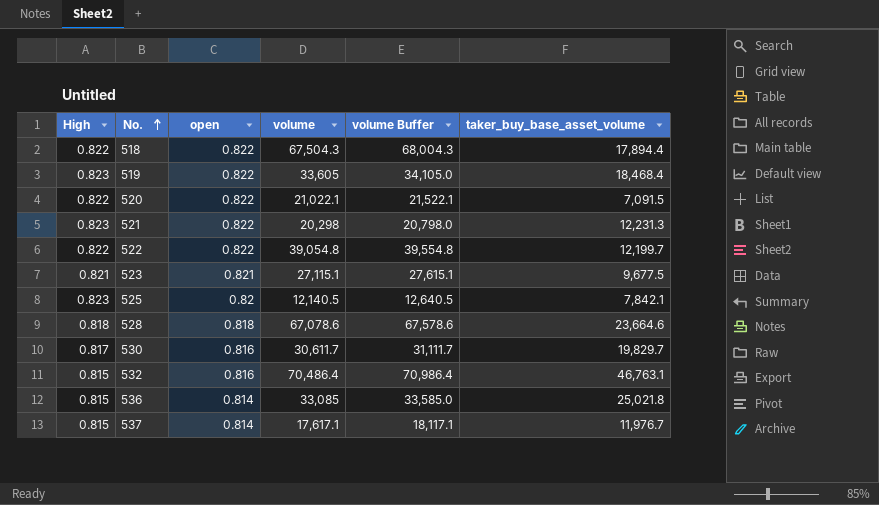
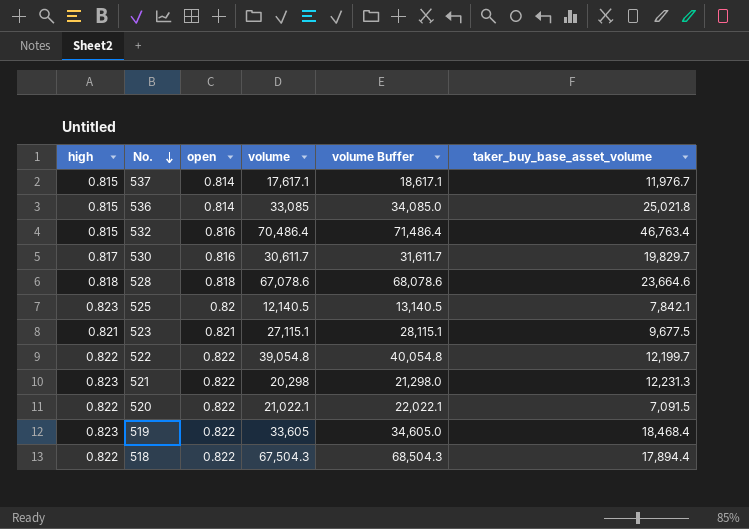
row order: No. ascending -> No. descending
column name: High -> high
column volume Buffer | formula: [volume] + 500 -> [volume] + 1000
532 | taker_buy_base_asset_volume: 46,763.1 -> 46,763.4

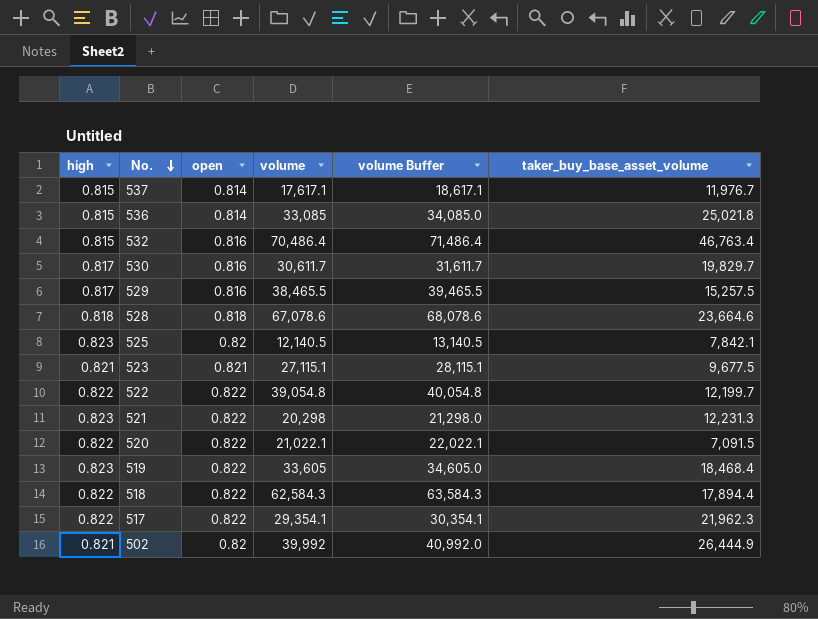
row 529: none -> 0.817 | 0.816 | 38,465.5 | 39,465.5 | 15,257.5
518 | volume: 67,504.3 -> 62,584.3
518 | volume Buffer: 68,504.3 -> 63,584.3
row 517: none -> 0.822 | 0.822 | 29,354.1 | 30,354.1 | 21,962.3
row 502: none -> 0.821 | 0.82 | 39,992 | 40,992.0 | 26,444.9

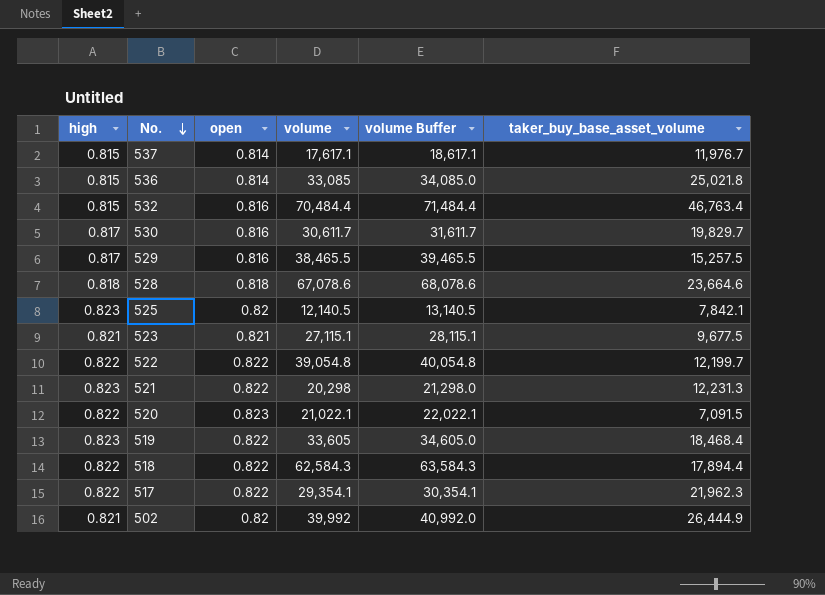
532 | volume: 70,486.4 -> 70,484.4
532 | volume Buffer: 71,486.4 -> 71,484.4
520 | open: 0.822 -> 0.823

